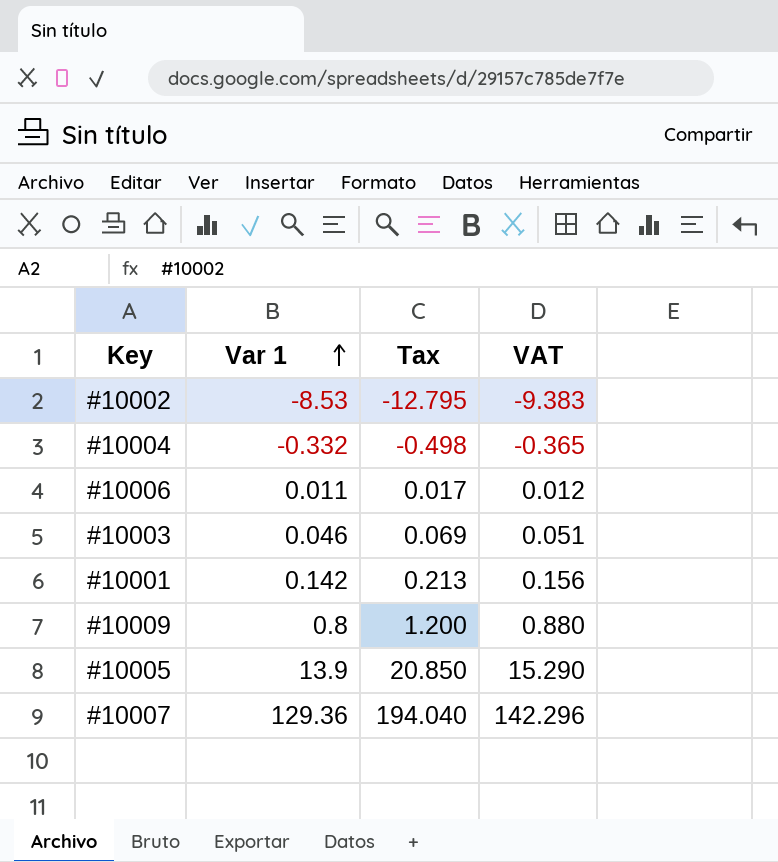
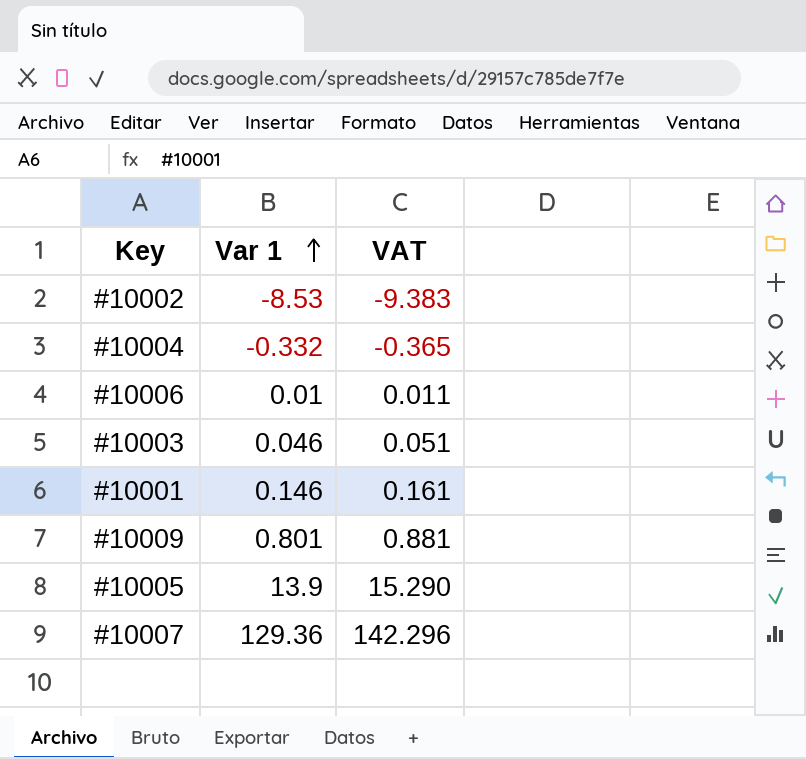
column Tax | formula: [Var 1] * 1.5 -> none
#10006 | Var 1: 0.011 -> 0.01
#10006 | VAT: 0.012 -> 0.011
#10001 | Var 1: 0.142 -> 0.146
#10001 | VAT: 0.156 -> 0.161
#10009 | Var 1: 0.8 -> 0.801
#10009 | VAT: 0.880 -> 0.881

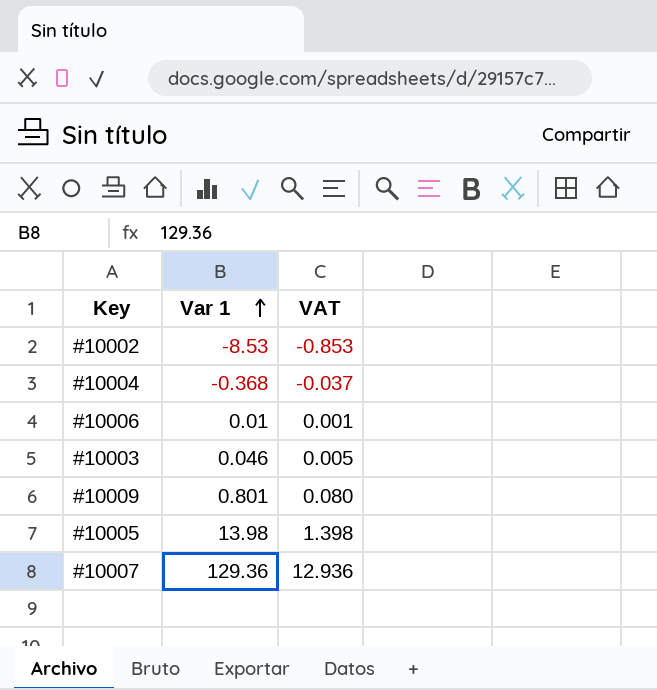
column VAT | formula: [Var 1] * 1.1 -> [Var 1] * 0.1
row #10001: 0.146 | 0.161 -> none
#10004 | Var 1: -0.332 -> -0.368
#10005 | Var 1: 13.9 -> 13.98

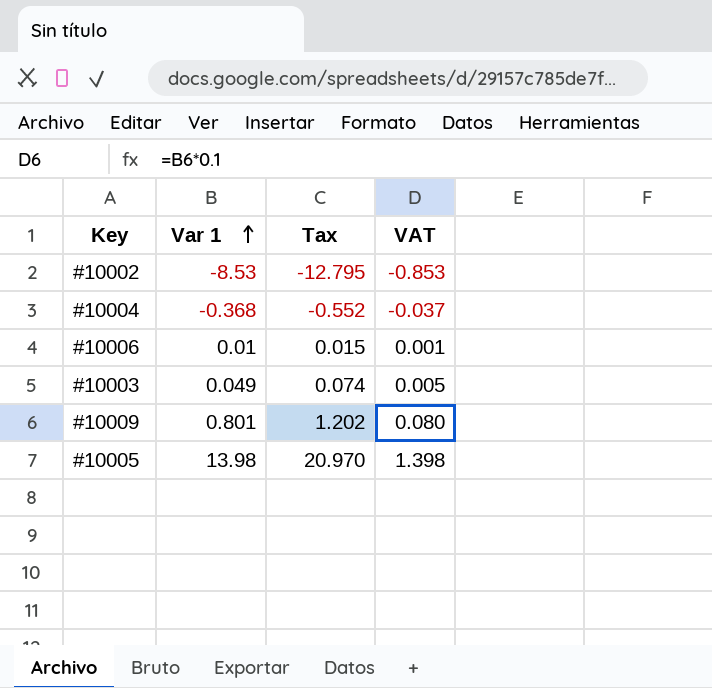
column Tax | formula: none -> [Var 1] * 1.5
row #10007: 129.36 | 12.936 -> none
#10003 | Var 1: 0.046 -> 0.049

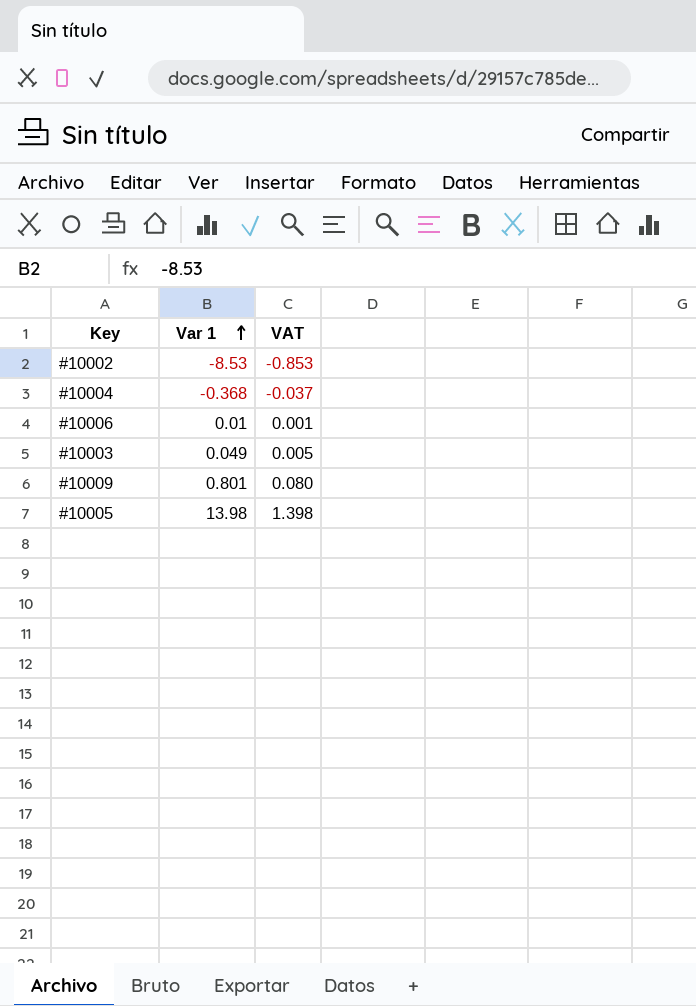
column Tax | formula: [Var 1] * 1.5 -> none

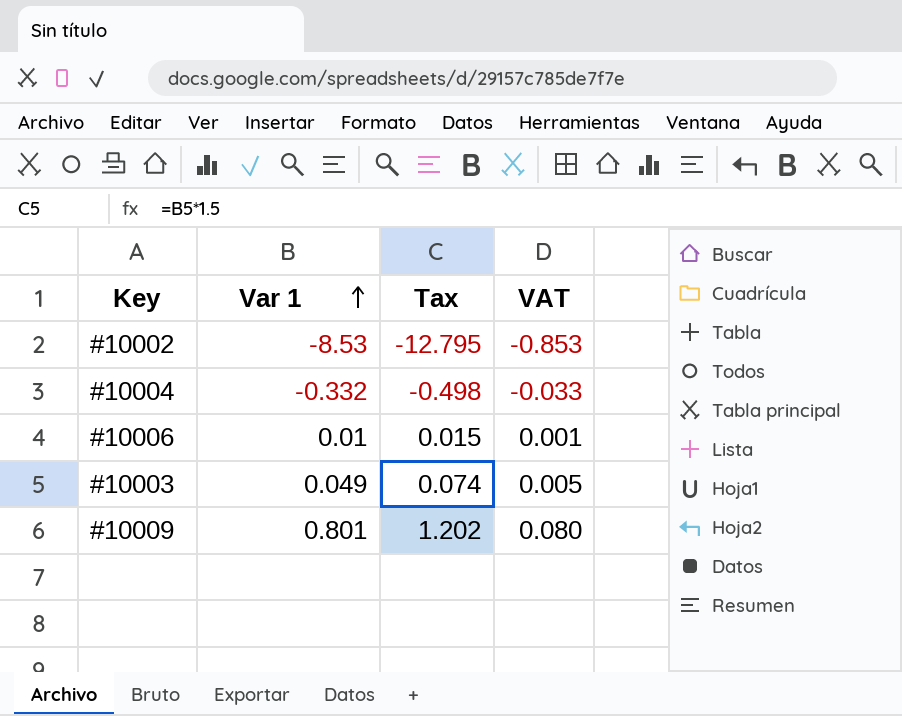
column Tax | formula: none -> [Var 1] * 1.5
row #10005: 13.98 | 1.398 -> none
#10004 | Var 1: -0.368 -> -0.332
#10004 | VAT: -0.037 -> -0.033

